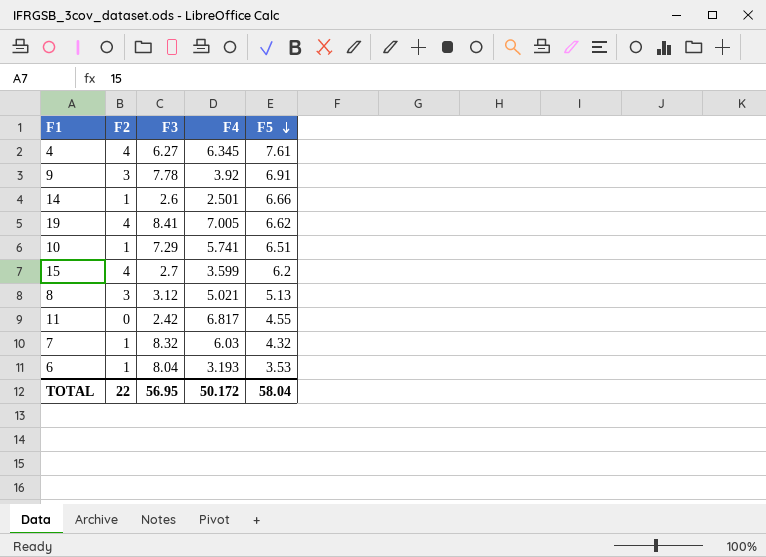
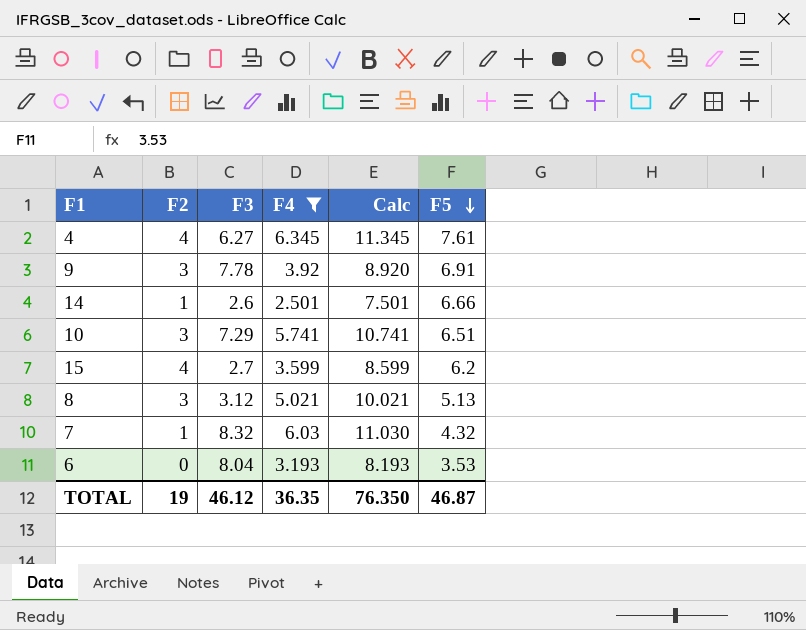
filter: none -> F4 <= 6.345
column Calc | formula: none -> [F4] + 5
10 | F2: 1 -> 3
6 | F2: 1 -> 0
TOTAL | F2: 22 -> 19
TOTAL | F3: 56.95 -> 46.12
TOTAL | F4: 50.172 -> 36.35
TOTAL | F5: 58.04 -> 46.87

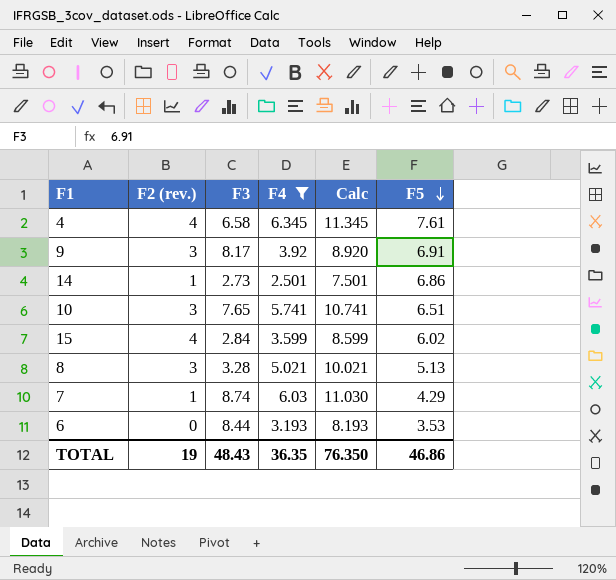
column name: F2 -> F2 (rev.)
4 | F3: 6.27 -> 6.58
9 | F3: 7.78 -> 8.17
14 | F3: 2.6 -> 2.73
14 | F5: 6.66 -> 6.86
10 | F3: 7.29 -> 7.65
15 | F3: 2.7 -> 2.84
15 | F5: 6.2 -> 6.02
8 | F3: 3.12 -> 3.28
7 | F3: 8.32 -> 8.74
7 | F5: 4.32 -> 4.29
6 | F3: 8.04 -> 8.44
TOTAL | F3: 46.12 -> 48.43
TOTAL | F5: 46.87 -> 46.86

